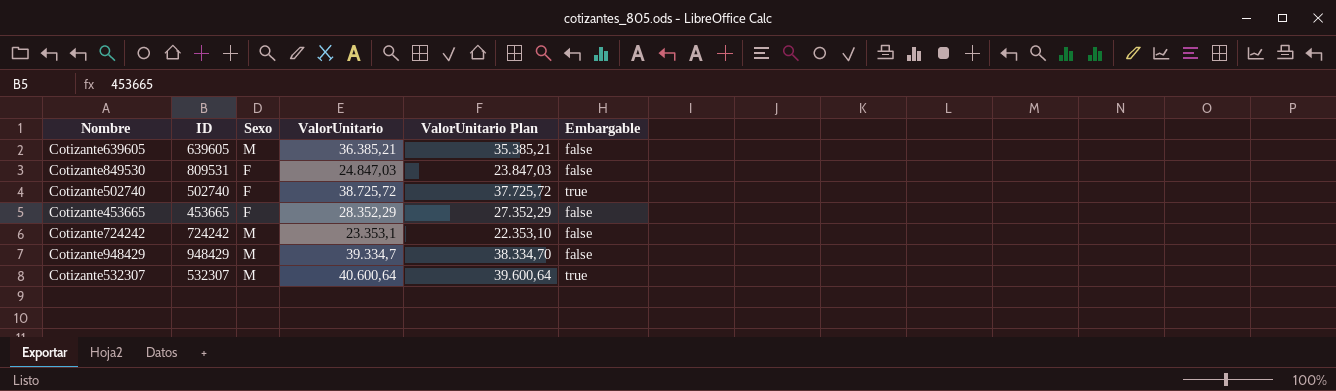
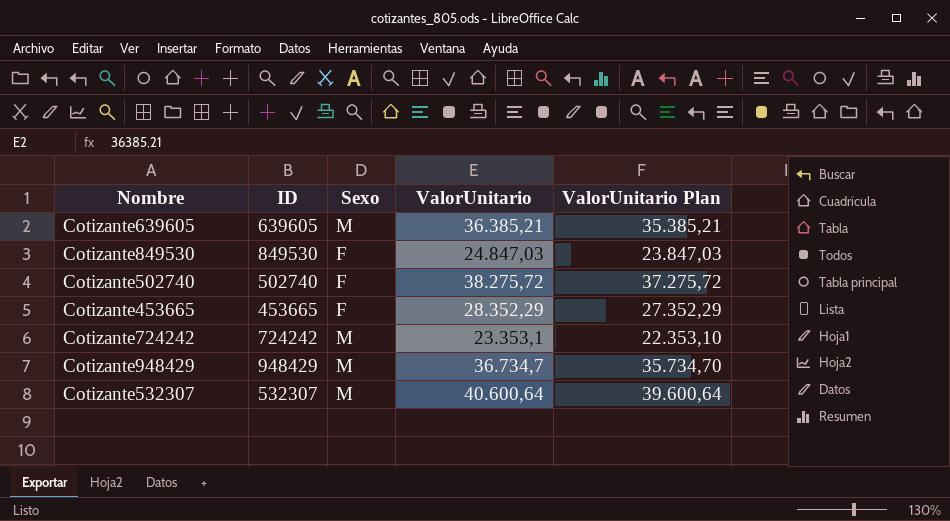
column Embargable | position: 6 -> none
Cotizante849530 | ID: 809531 -> 849530
Cotizante502740 | ValorUnitario: 38.725,72 -> 38.275,72
Cotizante502740 | ValorUnitario Plan: 37.725,72 -> 37.275,72
Cotizante948429 | ValorUnitario: 39.334,7 -> 36.734,7
Cotizante948429 | ValorUnitario Plan: 38.334,70 -> 35.734,70

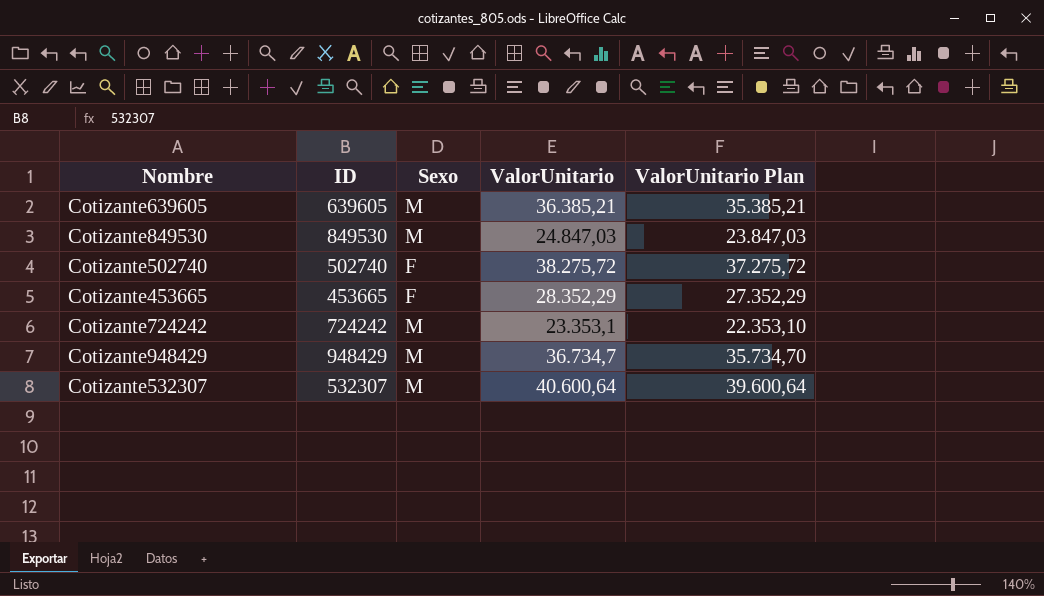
Cotizante849530 | Sexo: F -> M

